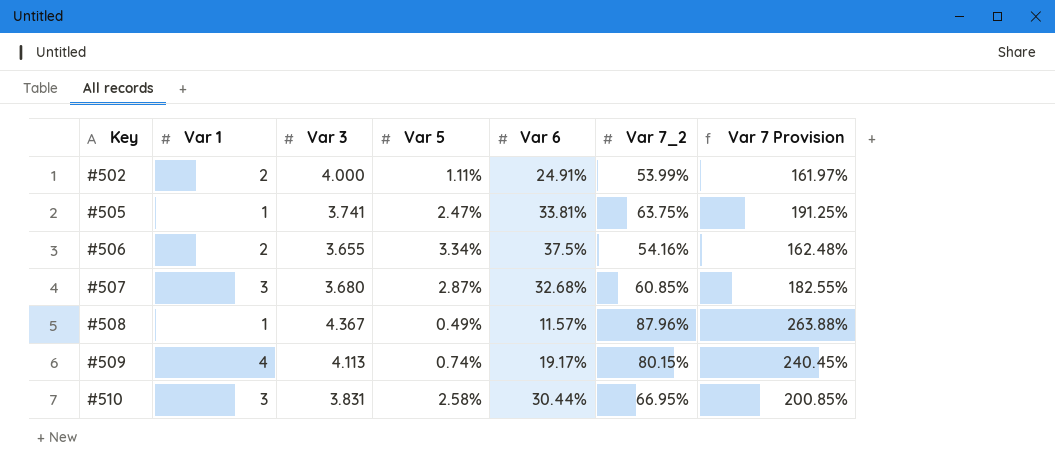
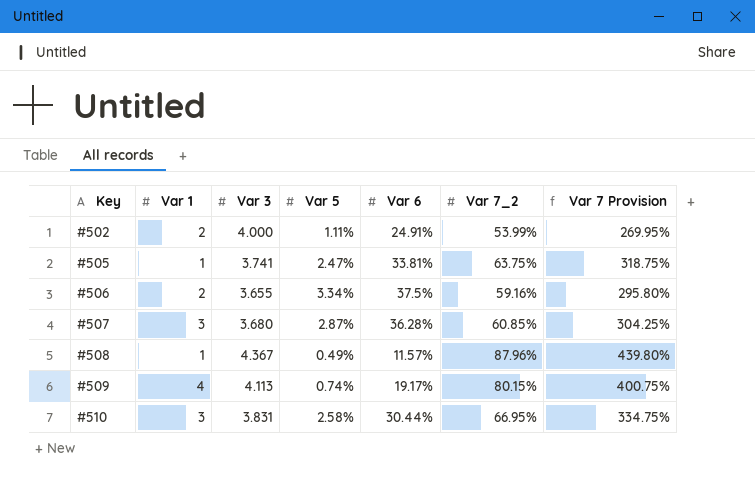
column Var 7 Provision | formula: [Var 7_2] * 3 -> [Var 7_2] * 5
#506 | Var 7_2: 54.16% -> 59.16%
#507 | Var 6: 32.68% -> 36.28%

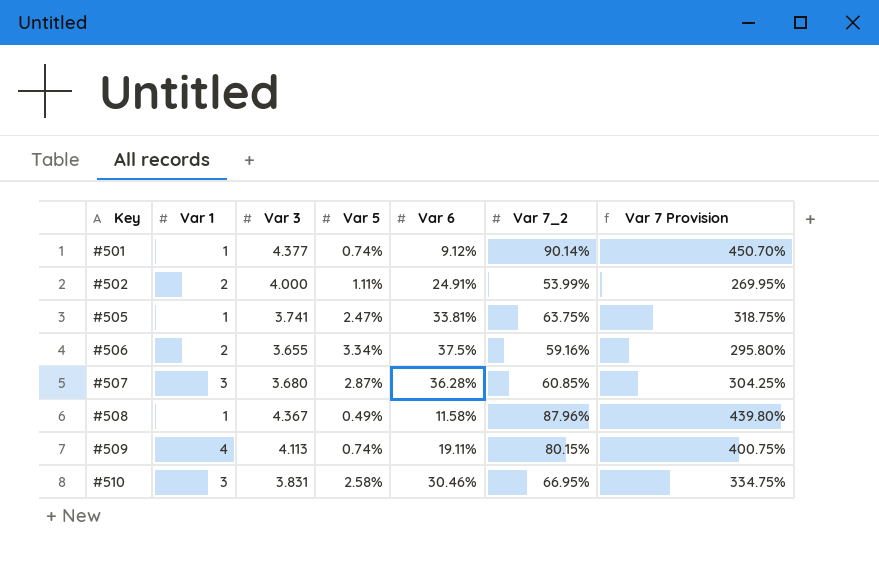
row #501: none -> 1 | 4.377 | 0.74% | 9.12% | 90.14% | 450.70%
#508 | Var 6: 11.57% -> 11.58%
#509 | Var 6: 19.17% -> 19.11%
#510 | Var 6: 30.44% -> 30.46%

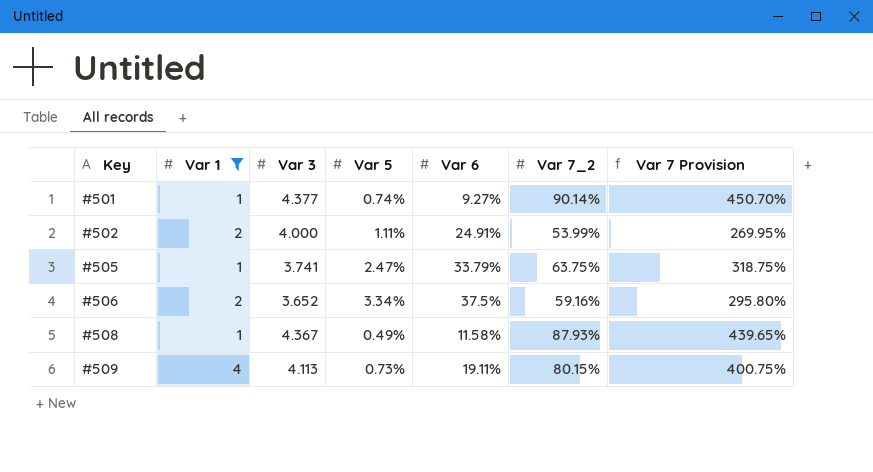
filter: none -> Var 1 != 3
#501 | Var 6: 9.12% -> 9.27%
#505 | Var 6: 33.81% -> 33.79%
#506 | Var 3: 3.655 -> 3.652
#508 | Var 7_2: 87.96% -> 87.93%
#508 | Var 7 Provision: 439.80% -> 439.65%
#509 | Var 5: 0.74% -> 0.73%

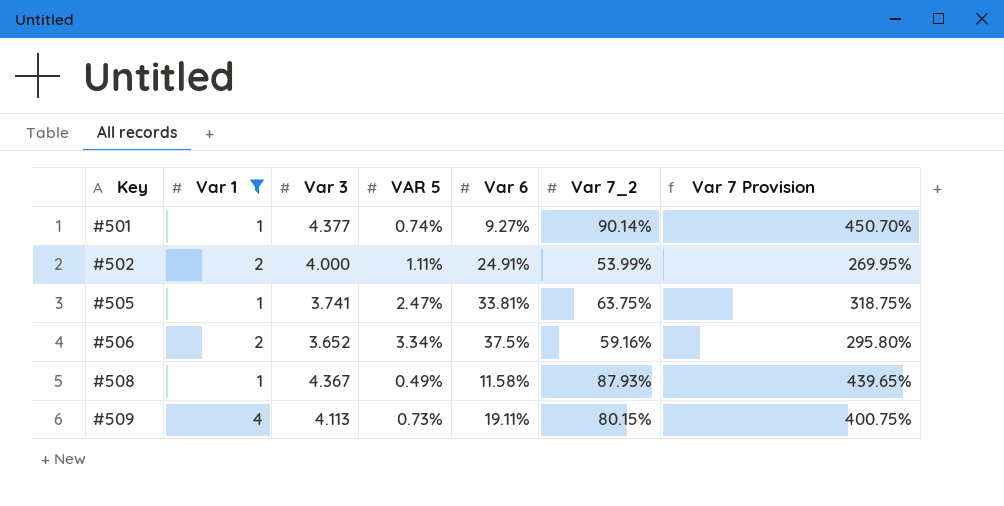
column name: Var 5 -> VAR 5
#505 | Var 6: 33.79% -> 33.81%

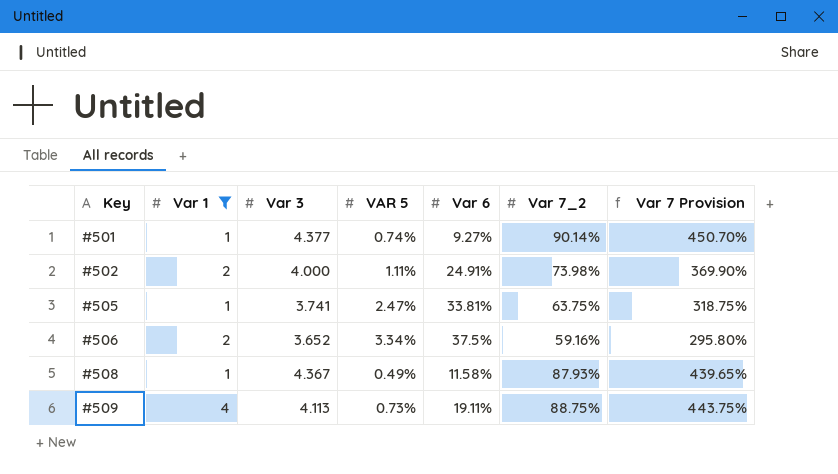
#502 | Var 7_2: 53.99% -> 73.98%
#502 | Var 7 Provision: 269.95% -> 369.90%
#509 | Var 7_2: 80.15% -> 88.75%
#509 | Var 7 Provision: 400.75% -> 443.75%

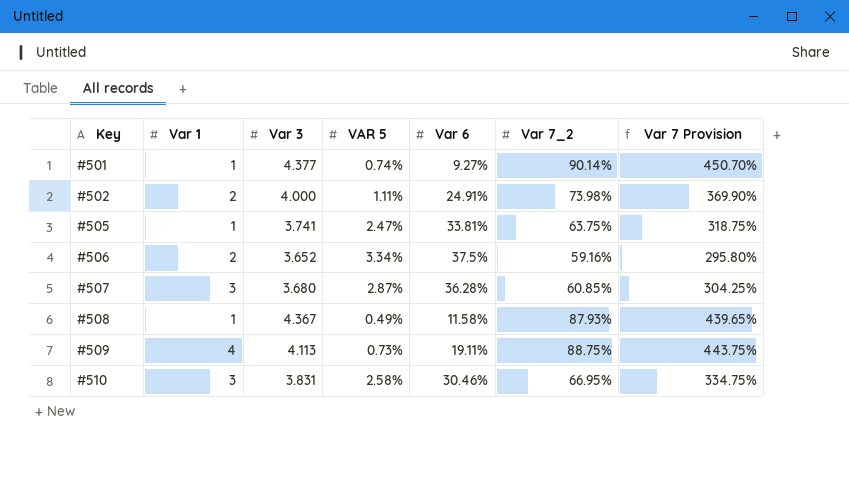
filter: Var 1 != 3 -> none

